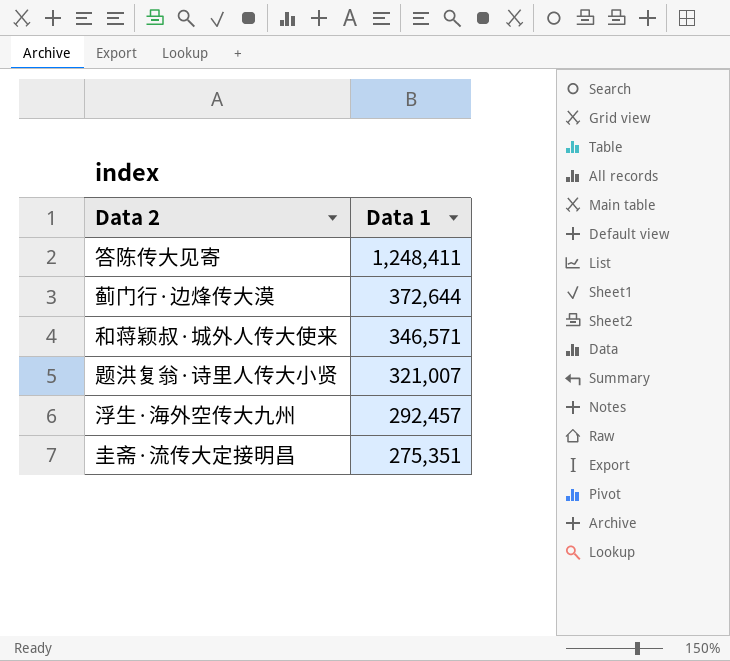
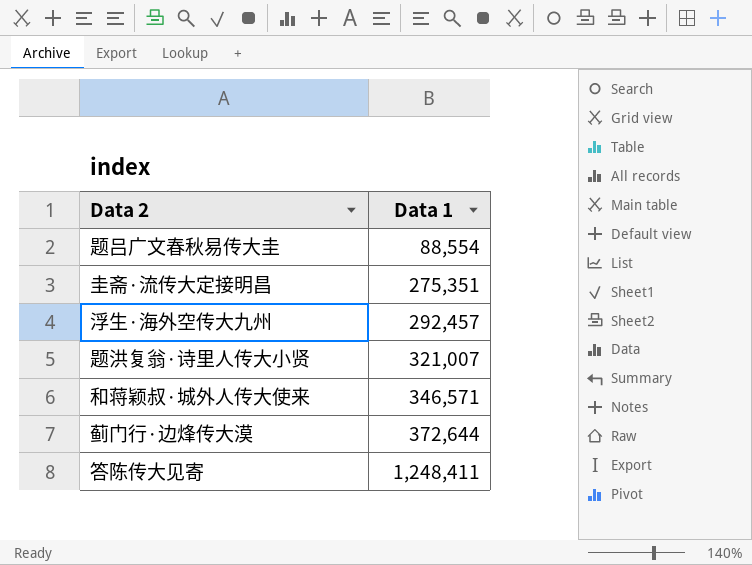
row order: Data 1 descending -> Data 1 ascending
row 题吕广文春秋易传大圭: none -> 88,554

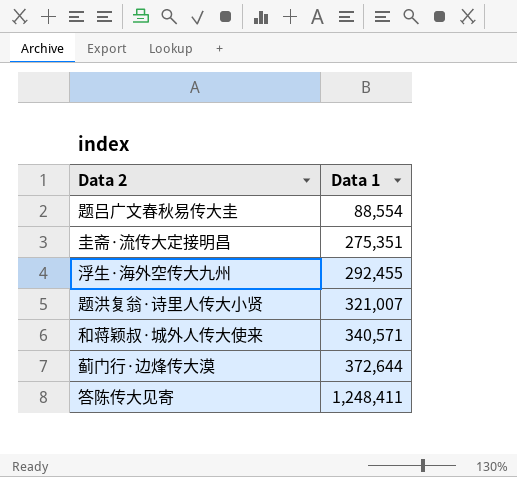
浮生·海外空传大九州 | Data 1: 292,457 -> 292,455
和蒋颖叔·城外人传大使来 | Data 1: 346,571 -> 340,571

